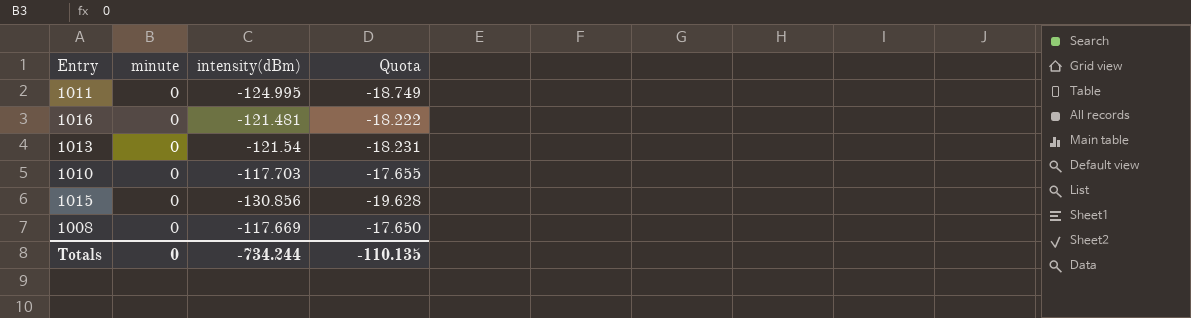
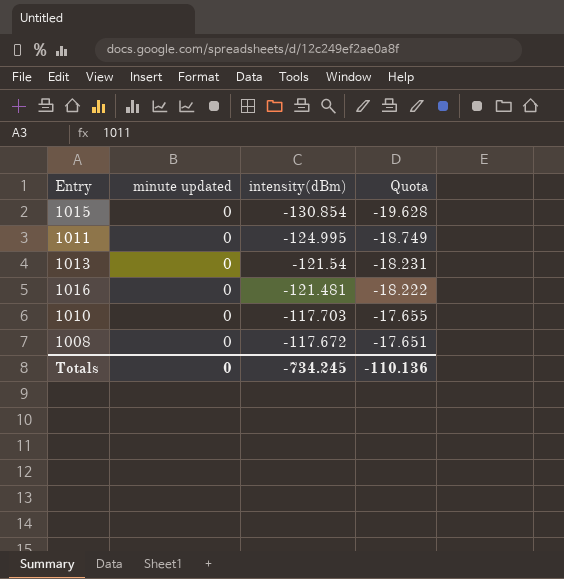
row order: none -> intensity(dBm) ascending
column name: minute -> minute updated
1015 | intensity(dBm): -130.856 -> -130.854
1008 | intensity(dBm): -117.669 -> -117.672
1008 | Quota: -17.650 -> -17.651
Totals | intensity(dBm): -734.244 -> -734.245
Totals | Quota: -110.135 -> -110.136

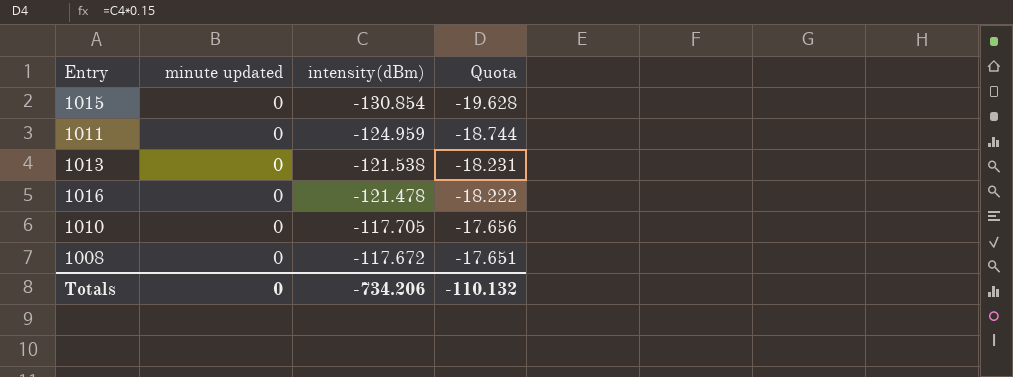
1011 | intensity(dBm): -124.995 -> -124.959
1011 | Quota: -18.749 -> -18.744
1013 | intensity(dBm): -121.54 -> -121.538
1016 | intensity(dBm): -121.481 -> -121.478
1010 | intensity(dBm): -117.703 -> -117.705
1010 | Quota: -17.655 -> -17.656
Totals | intensity(dBm): -734.245 -> -734.206
Totals | Quota: -110.136 -> -110.132

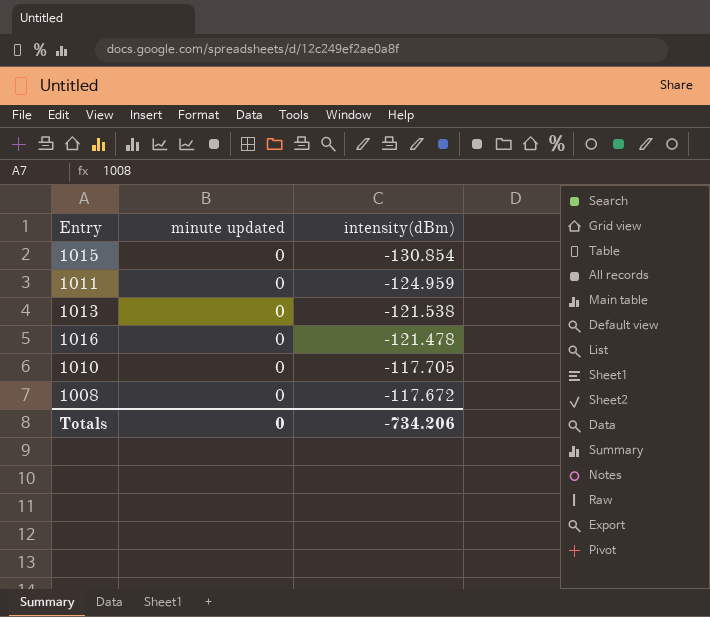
column Quota | formula: [intensity(dBm)] * 0.15 -> none

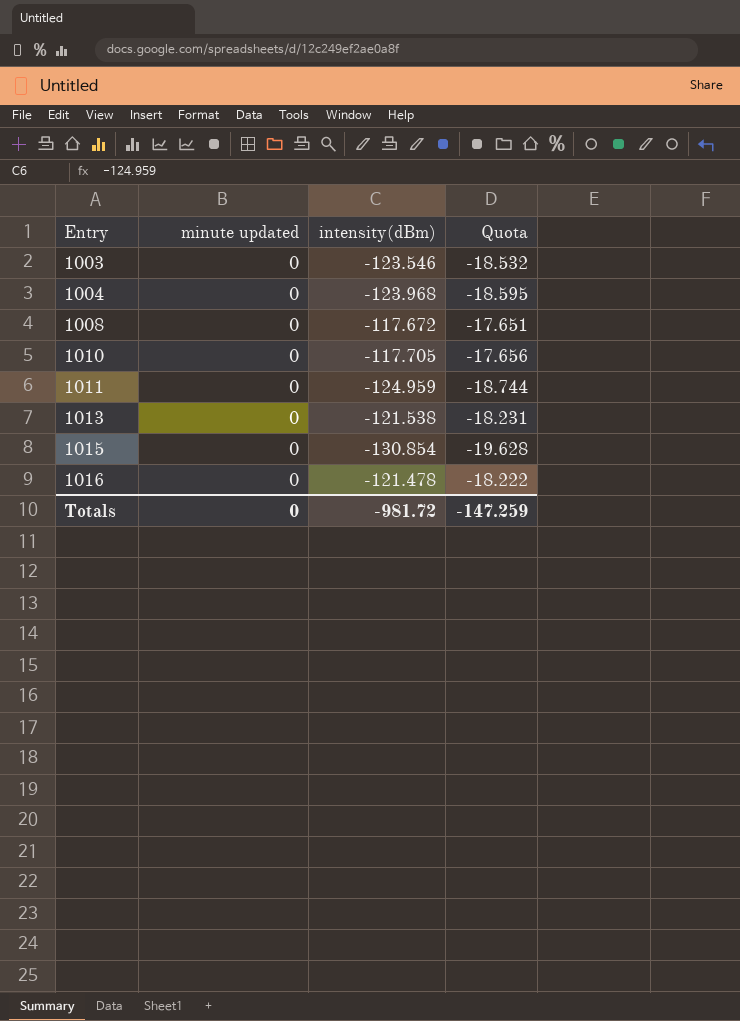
row order: intensity(dBm) ascending -> Entry ascending
column Quota | formula: none -> [intensity(dBm)] * 0.15
row 1003: none -> 0 | -123.546 | -18.532
row 1004: none -> 0 | -123.968 | -18.595
Totals | intensity(dBm): -734.206 -> -981.72

